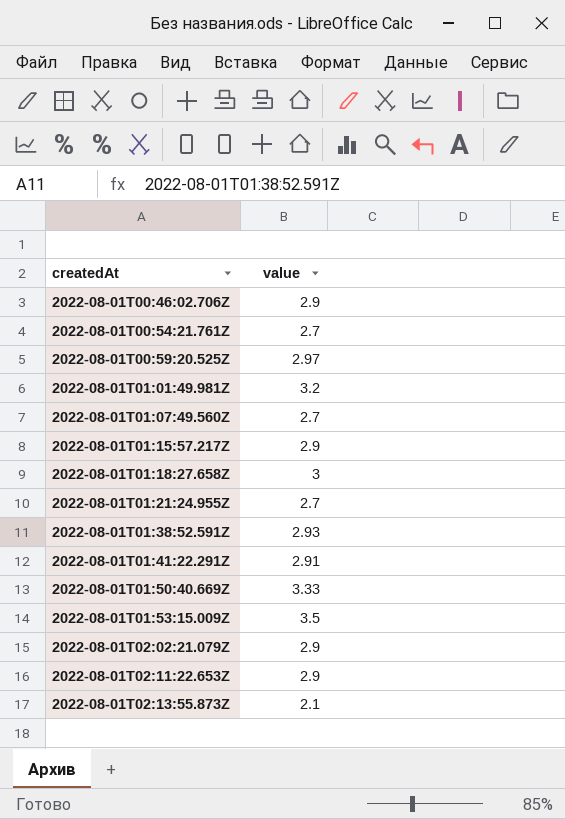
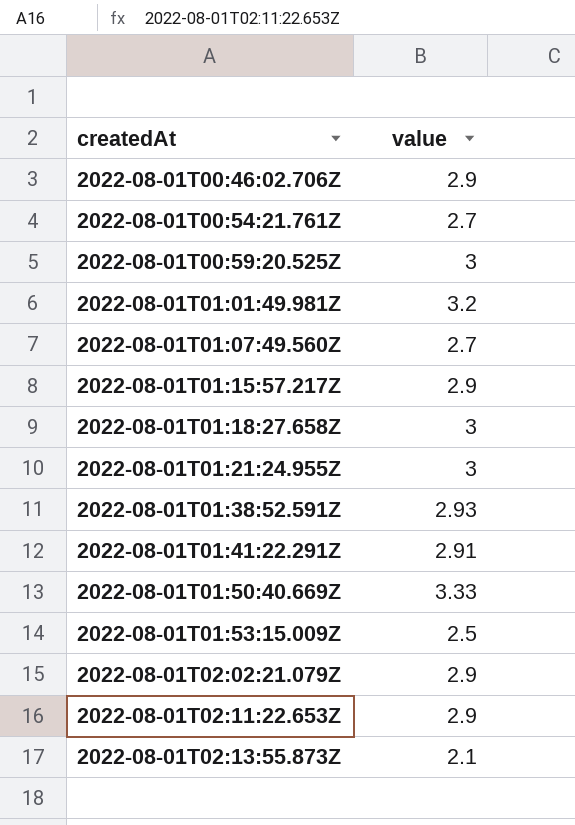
2022-08-01T00:59:20.525Z | value: 2.97 -> 3
2022-08-01T01:21:24.955Z | value: 2.7 -> 3
2022-08-01T01:53:15.009Z | value: 3.5 -> 2.5

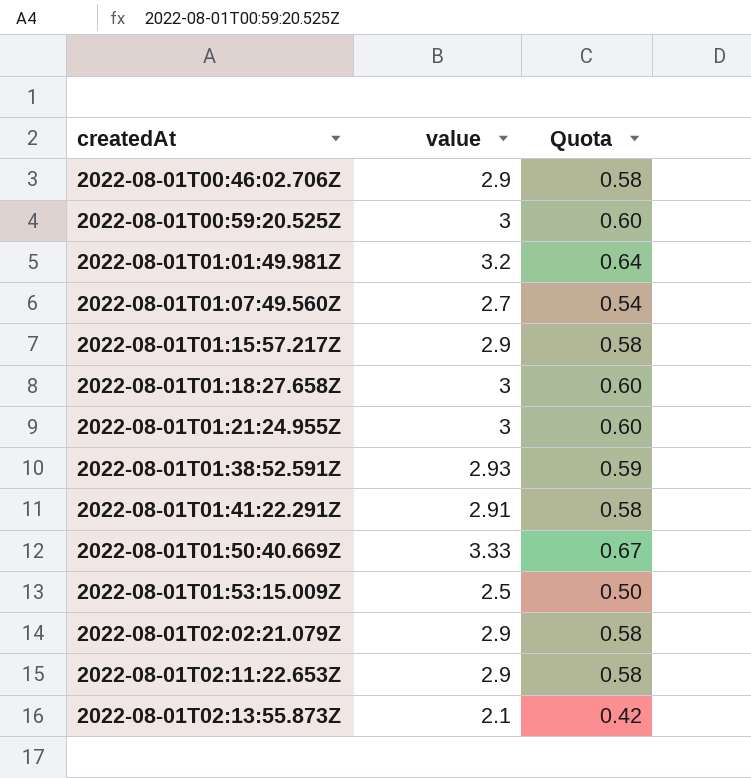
column Quota | formula: none -> [value] * 0.2
row 2022-08-01T00:54:21.761Z: 2.7 -> none

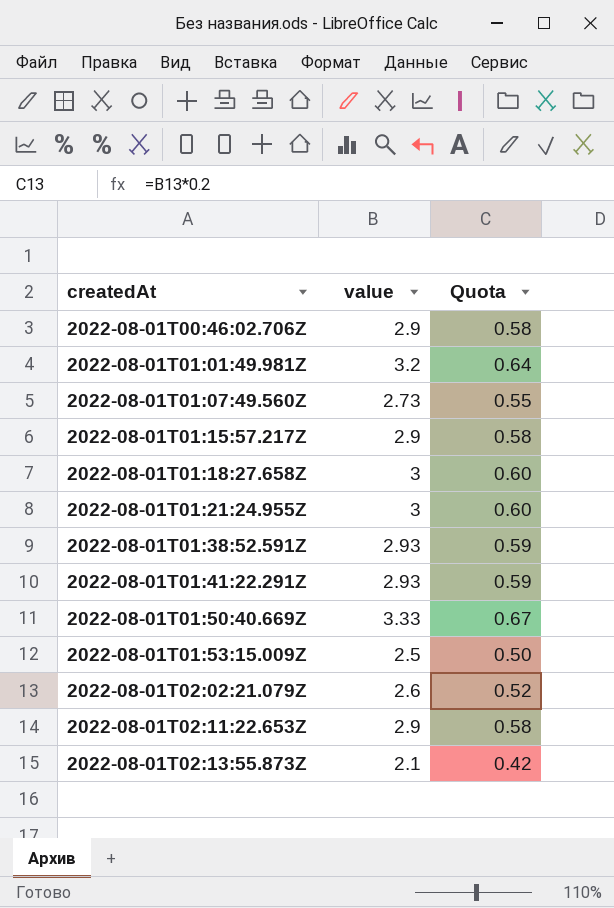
row 2022-08-01T00:59:20.525Z: 3 | 0.60 -> none
2022-08-01T01:07:49.560Z | value: 2.7 -> 2.73
2022-08-01T01:07:49.560Z | Quota: 0.54 -> 0.55
2022-08-01T01:41:22.291Z | value: 2.91 -> 2.93
2022-08-01T01:41:22.291Z | Quota: 0.58 -> 0.59
2022-08-01T02:02:21.079Z | value: 2.9 -> 2.6
2022-08-01T02:02:21.079Z | Quota: 0.58 -> 0.52

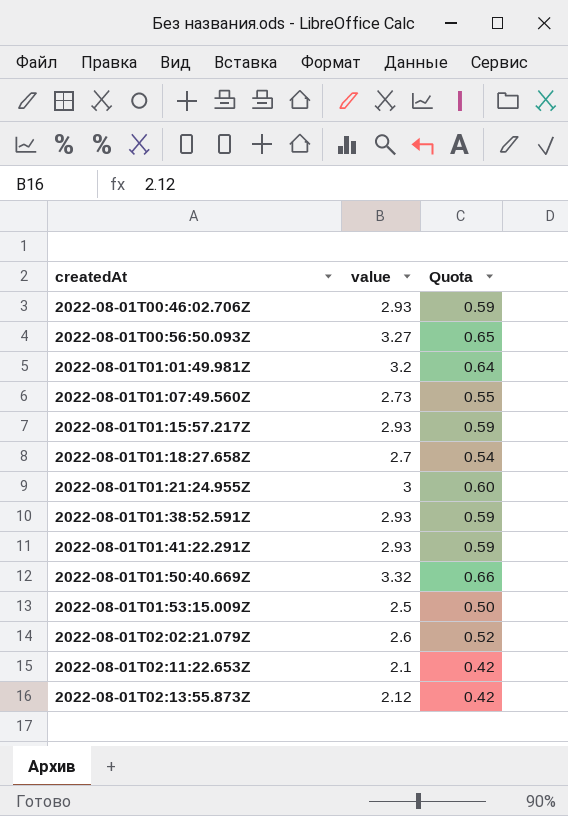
2022-08-01T00:46:02.706Z | value: 2.9 -> 2.93
2022-08-01T00:46:02.706Z | Quota: 0.58 -> 0.59
row 2022-08-01T00:56:50.093Z: none -> 3.27 | 0.65
2022-08-01T01:15:57.217Z | value: 2.9 -> 2.93
2022-08-01T01:15:57.217Z | Quota: 0.58 -> 0.59
2022-08-01T01:18:27.658Z | value: 3 -> 2.7
2022-08-01T01:18:27.658Z | Quota: 0.60 -> 0.54
2022-08-01T01:50:40.669Z | value: 3.33 -> 3.32
2022-08-01T01:50:40.669Z | Quota: 0.67 -> 0.66
2022-08-01T02:11:22.653Z | value: 2.9 -> 2.1
2022-08-01T02:11:22.653Z | Quota: 0.58 -> 0.42
2022-08-01T02:13:55.873Z | value: 2.1 -> 2.12

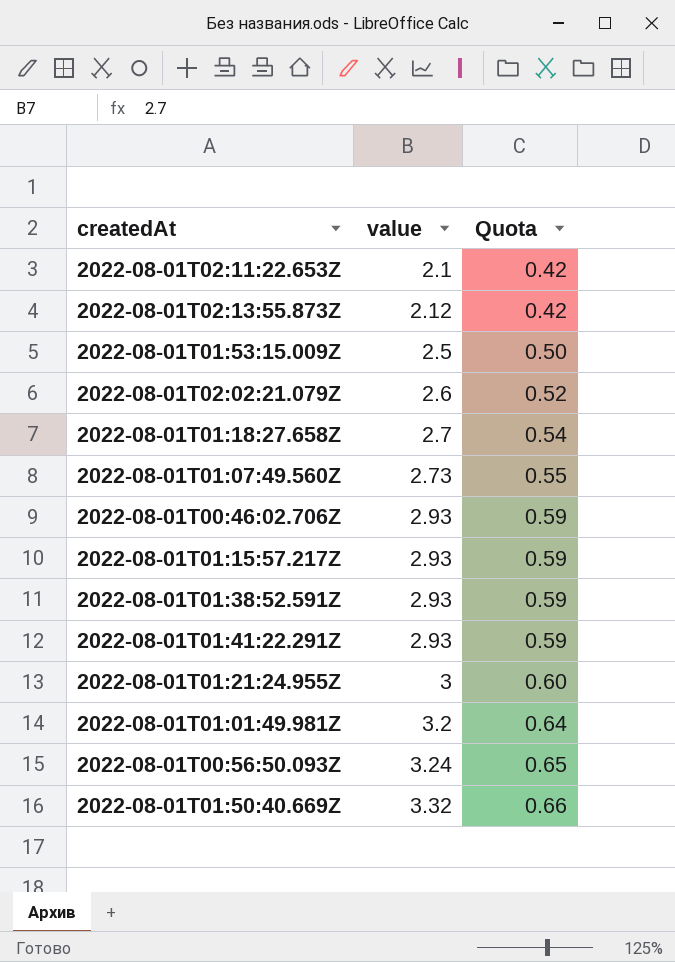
row order: createdAt ascending -> value ascending
2022-08-01T00:56:50.093Z | value: 3.27 -> 3.24

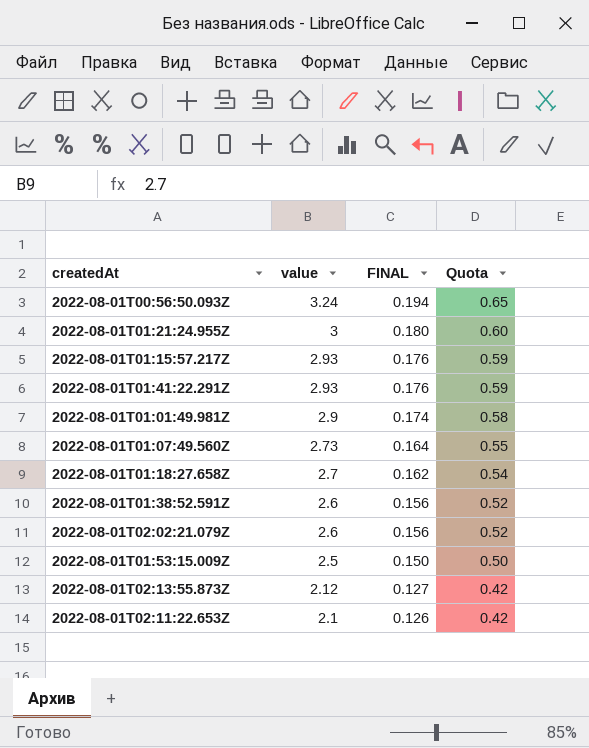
row order: value ascending -> value descending
column FINAL | formula: none -> [value] * 0.06
row 2022-08-01T00:46:02.706Z: 2.93 | 0.59 -> none
row 2022-08-01T01:50:40.669Z: 3.32 | 0.66 -> none
2022-08-01T01:01:49.981Z | value: 3.2 -> 2.9
2022-08-01T01:01:49.981Z | Quota: 0.64 -> 0.58
2022-08-01T01:38:52.591Z | value: 2.93 -> 2.6
2022-08-01T01:38:52.591Z | Quota: 0.59 -> 0.52

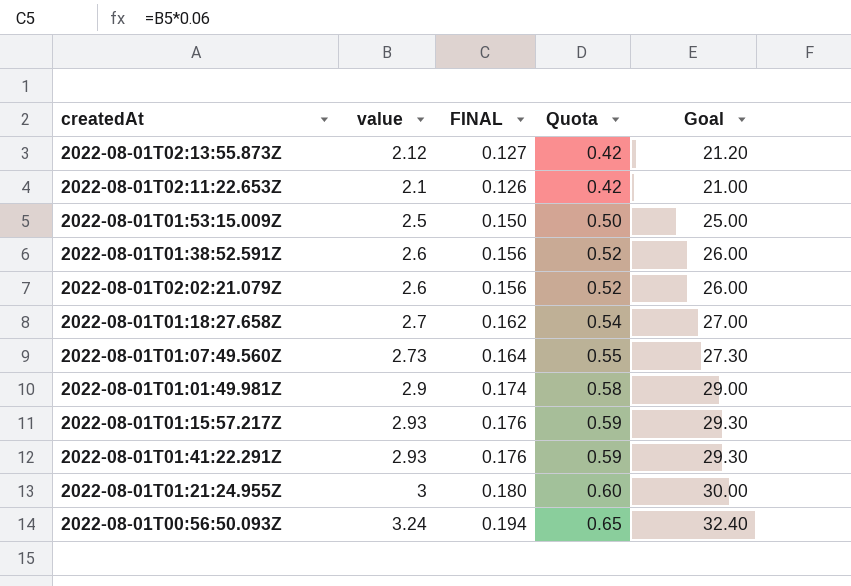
row order: value descending -> Quota ascending
column Goal | formula: none -> [value] * 10

